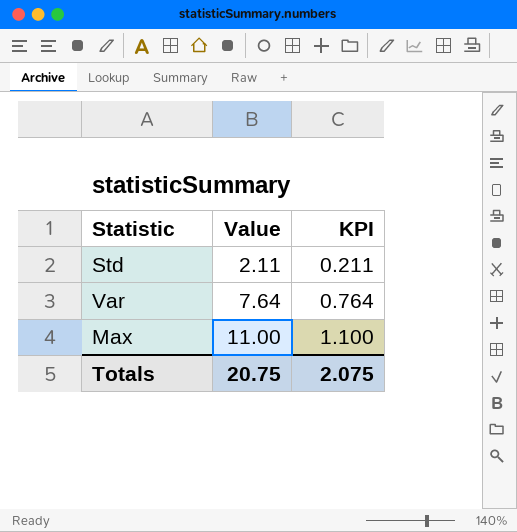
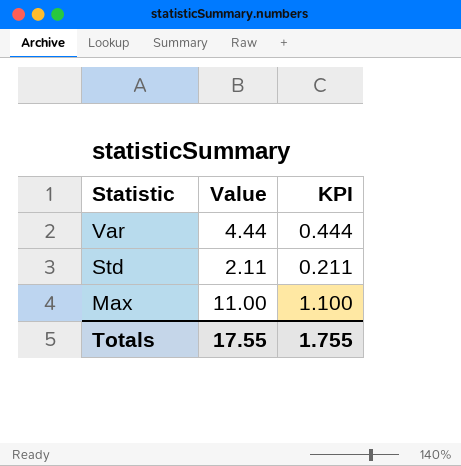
row order: Value ascending -> Statistic descending
Var | Value: 7.64 -> 4.44
Var | KPI: 0.764 -> 0.444
Totals | Value: 20.75 -> 17.55
Totals | KPI: 2.075 -> 1.755

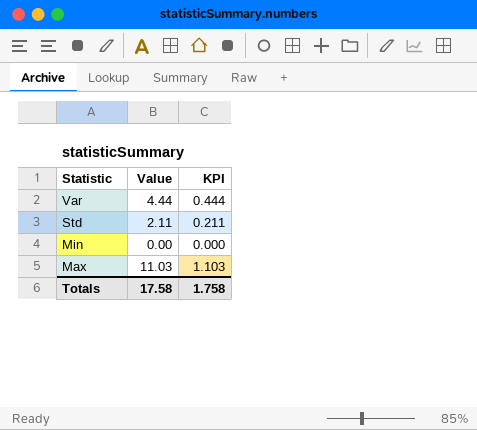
row Min: none -> 0.00 | 0.000
Max | Value: 11.00 -> 11.03
Max | KPI: 1.100 -> 1.103
Totals | Value: 17.55 -> 17.58
Totals | KPI: 1.755 -> 1.758

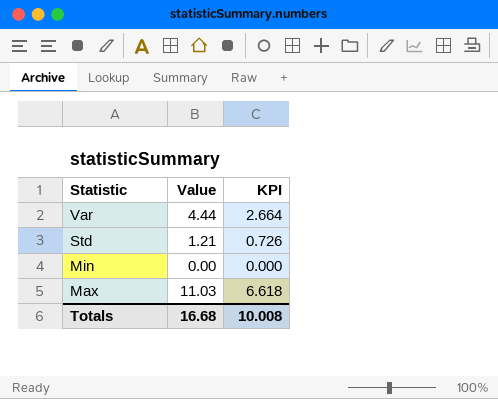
column KPI | formula: [Value] * 0.1 -> [Value] * 0.6
Std | Value: 2.11 -> 1.21
Totals | Value: 17.58 -> 16.68
Totals | KPI: 1.758 -> 10.008

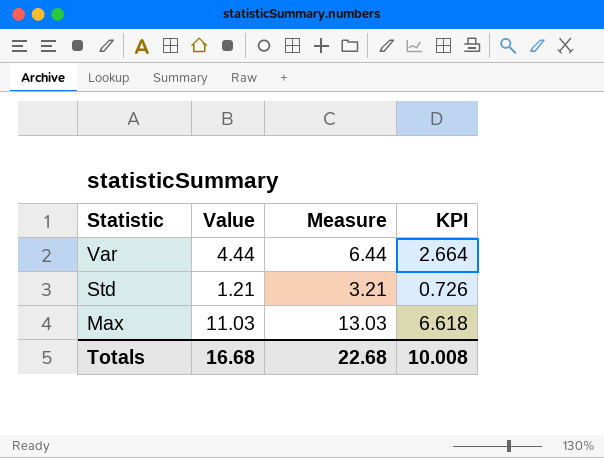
column Measure | formula: none -> [Value] + 2
row Min: 0.00 | 0.000 -> none

